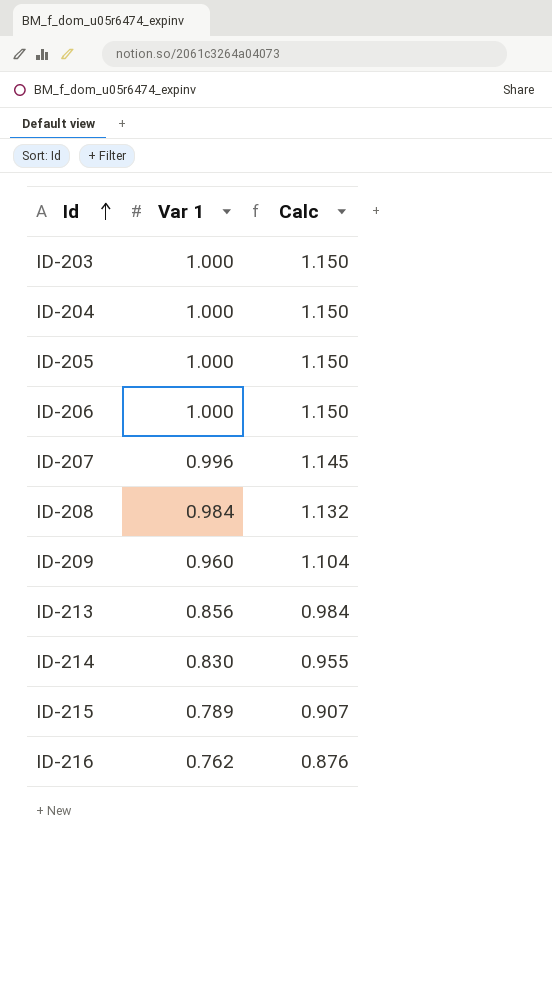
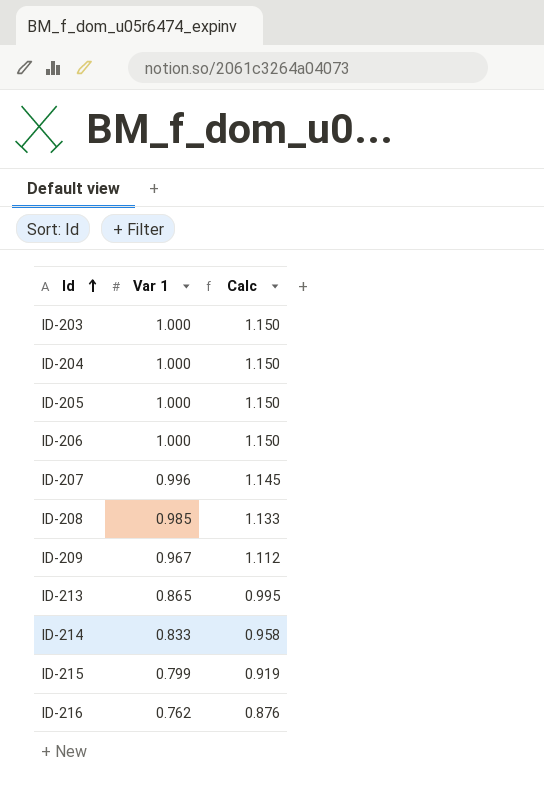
ID-208 | Var 1: 0.984 -> 0.985
ID-208 | Calc: 1.132 -> 1.133
ID-209 | Var 1: 0.960 -> 0.967
ID-209 | Calc: 1.104 -> 1.112
ID-213 | Var 1: 0.856 -> 0.865
ID-213 | Calc: 0.984 -> 0.995
ID-214 | Var 1: 0.830 -> 0.833
ID-214 | Calc: 0.955 -> 0.958
ID-215 | Var 1: 0.789 -> 0.799
ID-215 | Calc: 0.907 -> 0.919

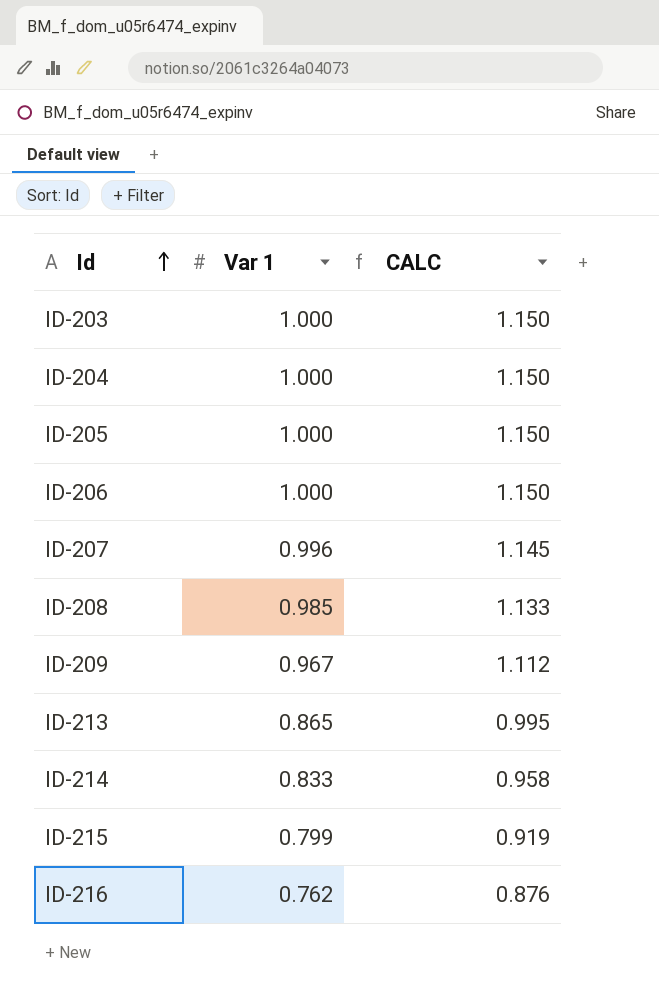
column name: Calc -> CALC

